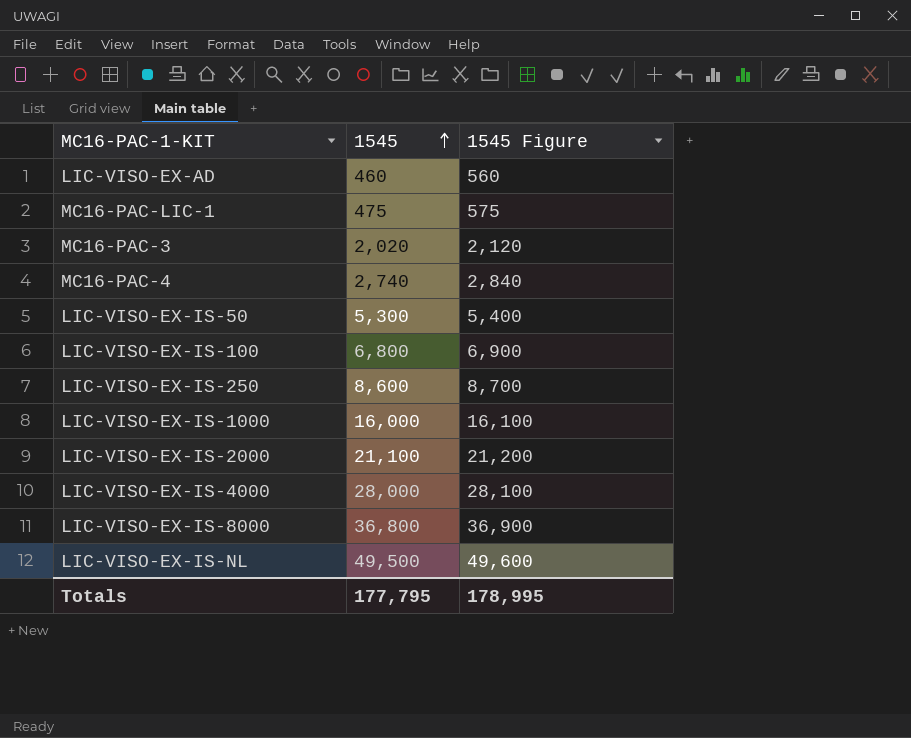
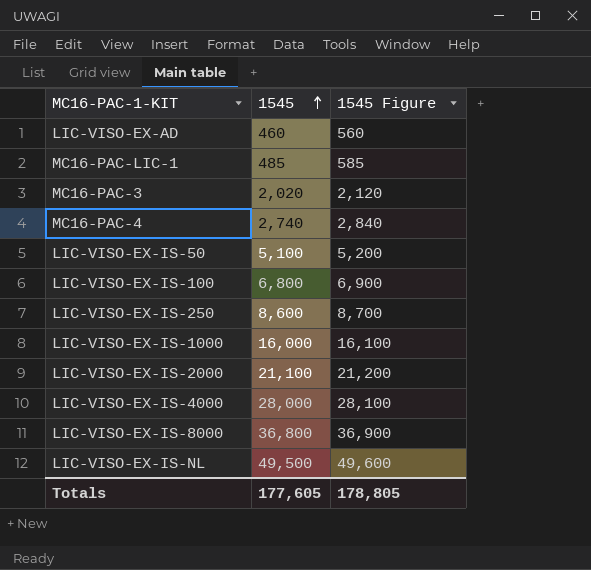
MC16-PAC-LIC-1 | 1545: 475 -> 485
MC16-PAC-LIC-1 | 1545 Figure: 575 -> 585
LIC-VISO-EX-IS-50 | 1545: 5,300 -> 5,100
LIC-VISO-EX-IS-50 | 1545 Figure: 5,400 -> 5,200
Totals | 1545: 177,795 -> 177,605
Totals | 1545 Figure: 178,995 -> 178,805

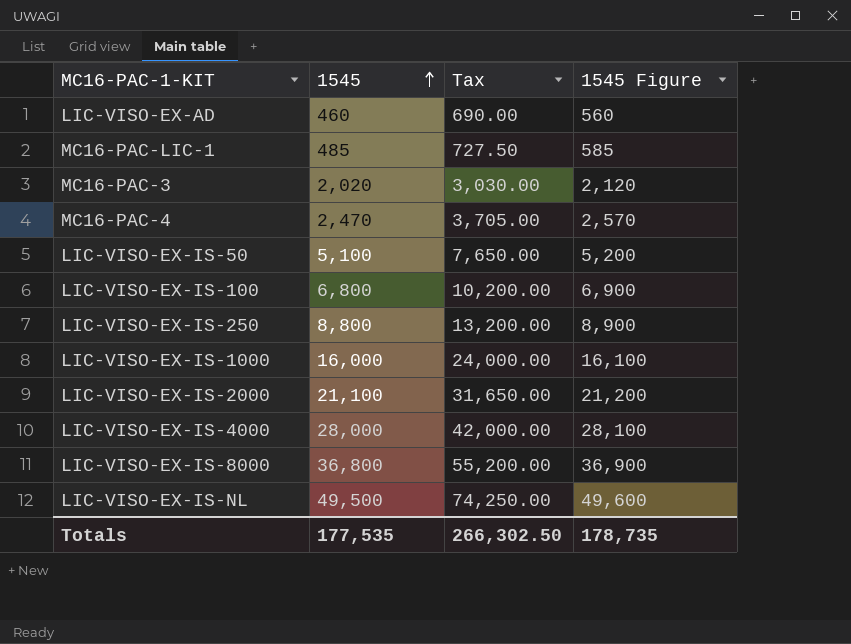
column Tax | formula: none -> [1545] * 1.5
MC16-PAC-4 | 1545: 2,740 -> 2,470
MC16-PAC-4 | 1545 Figure: 2,840 -> 2,570
LIC-VISO-EX-IS-250 | 1545: 8,600 -> 8,800
LIC-VISO-EX-IS-250 | 1545 Figure: 8,700 -> 8,900
Totals | 1545: 177,605 -> 177,535
Totals | 1545 Figure: 178,805 -> 178,735

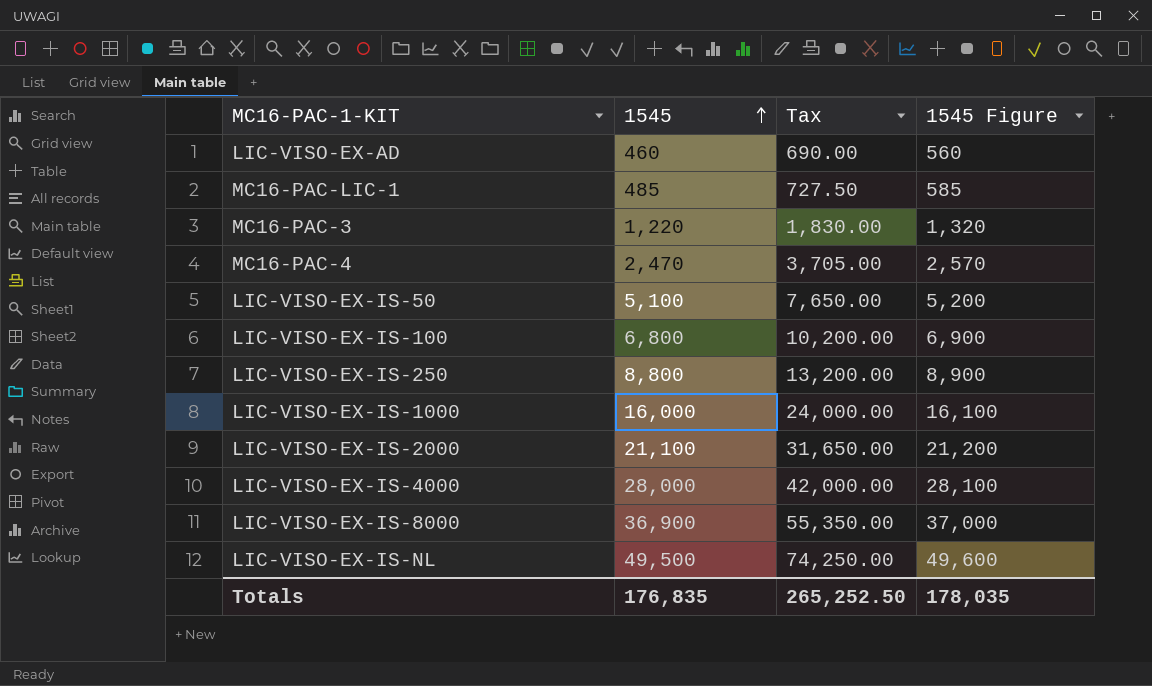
MC16-PAC-3 | 1545: 2,020 -> 1,220
MC16-PAC-3 | Tax: 3,030.00 -> 1,830.00
MC16-PAC-3 | 1545 Figure: 2,120 -> 1,320
LIC-VISO-EX-IS-8000 | 1545: 36,800 -> 36,900
LIC-VISO-EX-IS-8000 | Tax: 55,200.00 -> 55,350.00
LIC-VISO-EX-IS-8000 | 1545 Figure: 36,900 -> 37,000
Totals | 1545: 177,535 -> 176,835
Totals | Tax: 266,302.50 -> 265,252.50
Totals | 1545 Figure: 178,735 -> 178,035

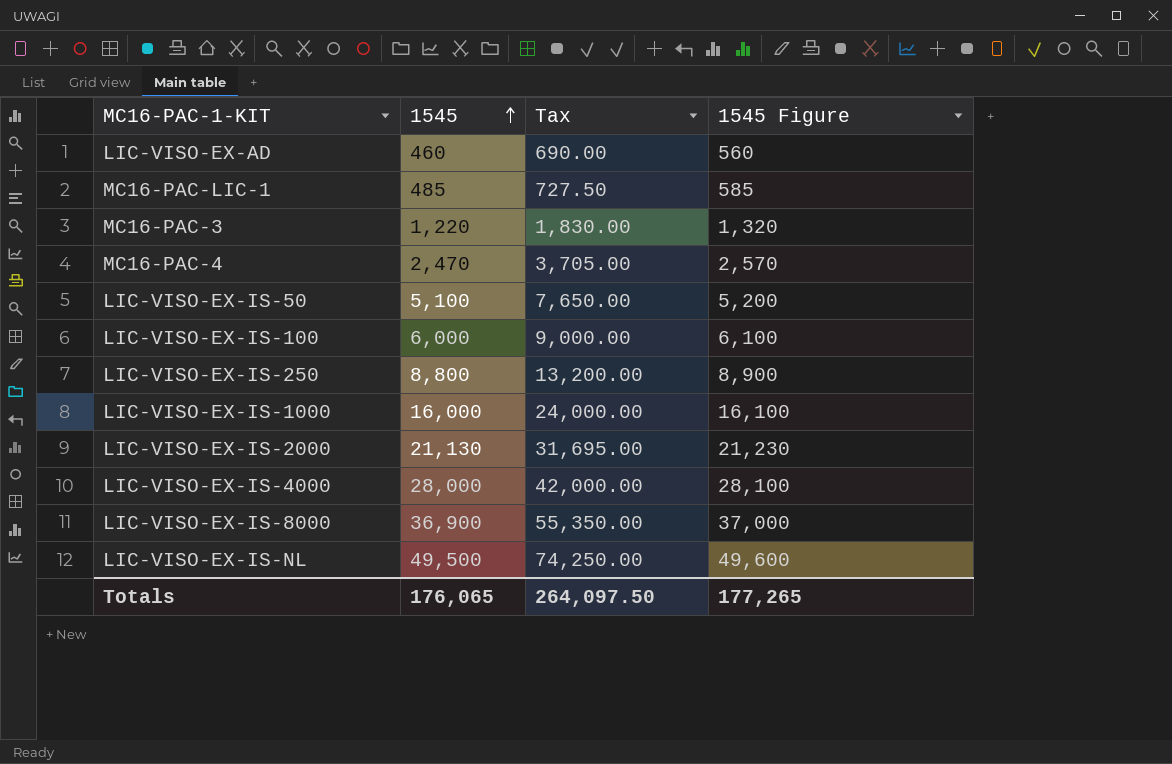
LIC-VISO-EX-IS-100 | 1545: 6,800 -> 6,000
LIC-VISO-EX-IS-100 | Tax: 10,200.00 -> 9,000.00
LIC-VISO-EX-IS-100 | 1545 Figure: 6,900 -> 6,100
LIC-VISO-EX-IS-2000 | 1545: 21,100 -> 21,130
LIC-VISO-EX-IS-2000 | Tax: 31,650.00 -> 31,695.00
LIC-VISO-EX-IS-2000 | 1545 Figure: 21,200 -> 21,230
Totals | 1545: 176,835 -> 176,065
Totals | Tax: 265,252.50 -> 264,097.50
Totals | 1545 Figure: 178,035 -> 177,265

